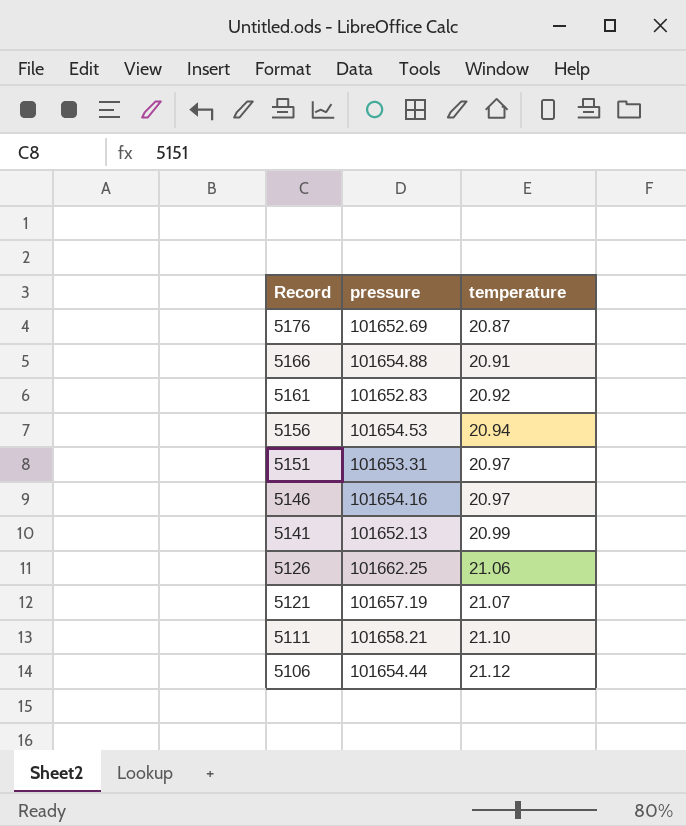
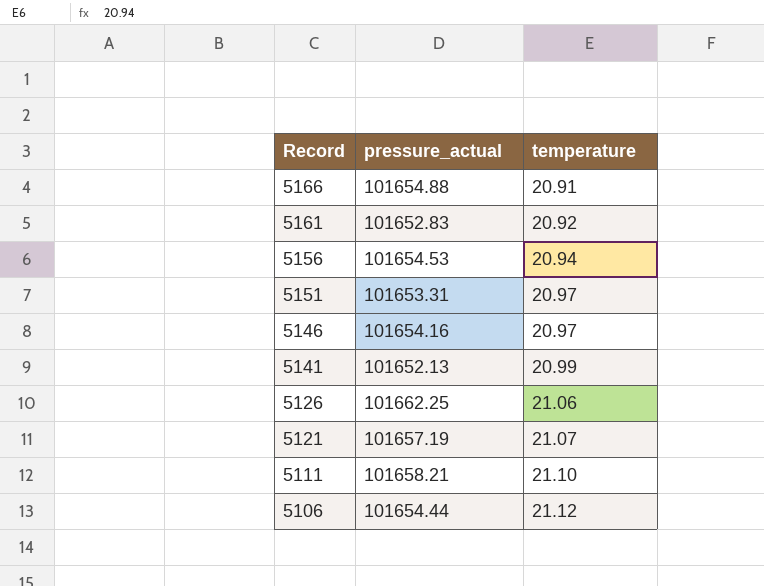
column name: pressure -> pressure_actual
row 5176: 101652.69 | 20.87 -> none

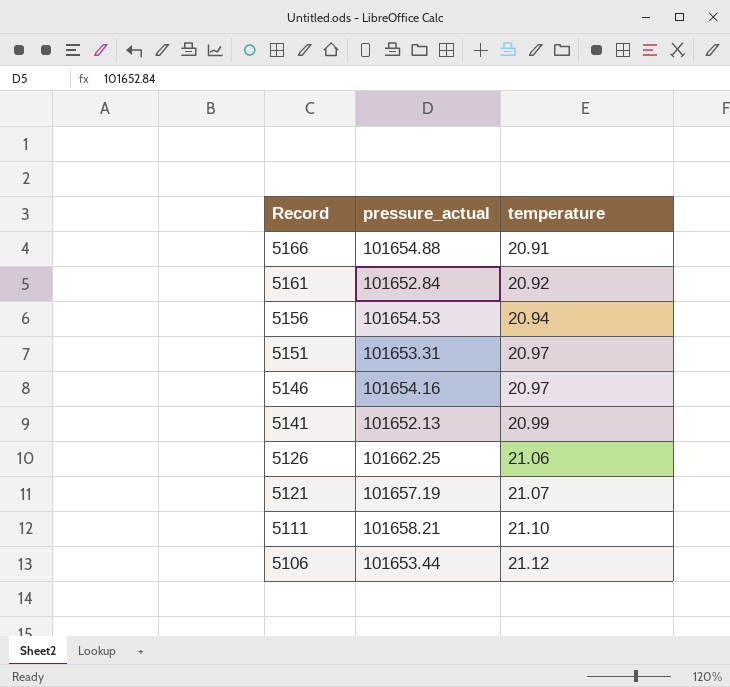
5161 | pressure_actual: 101652.83 -> 101652.84
5106 | pressure_actual: 101654.44 -> 101653.44

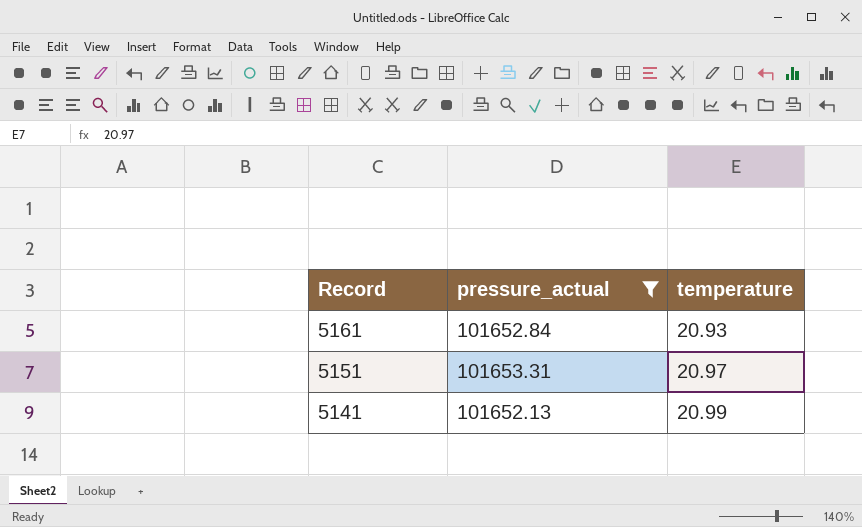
filter: none -> pressure_actual <= 101653.31
5161 | temperature: 20.92 -> 20.93

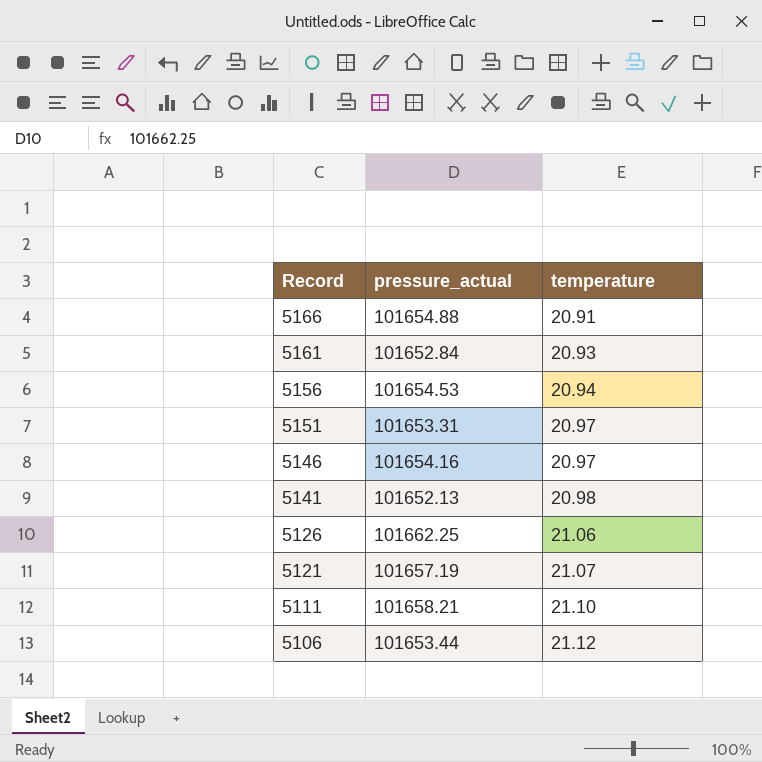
filter: pressure_actual <= 101653.31 -> none
5141 | temperature: 20.99 -> 20.98

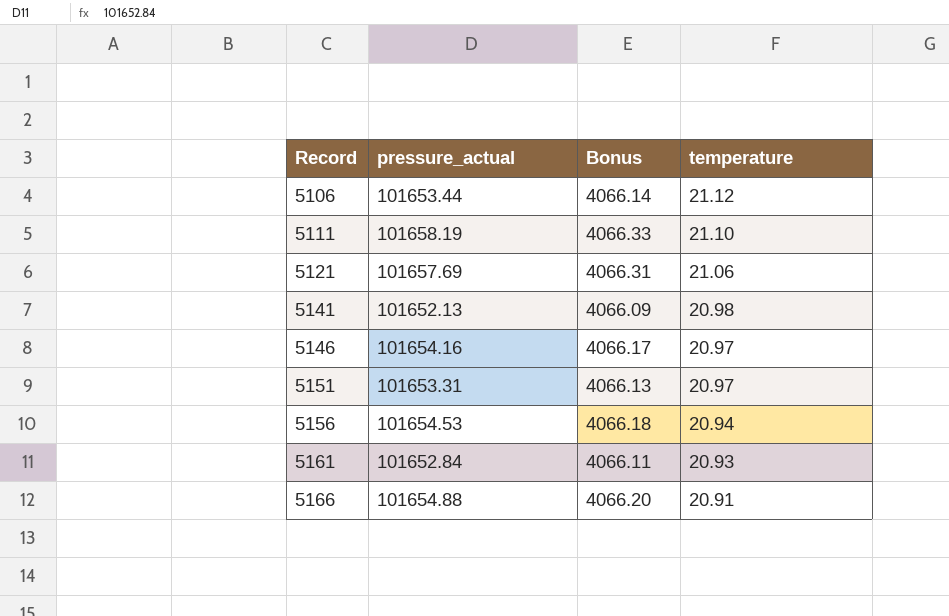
row order: Record descending -> Record ascending
column Bonus | formula: none -> [pressure_actual] * 0.04
row 5126: 101662.25 | 21.06 -> none
5111 | pressure_actual: 101658.21 -> 101658.19
5121 | pressure_actual: 101657.19 -> 101657.69
5121 | temperature: 21.07 -> 21.06

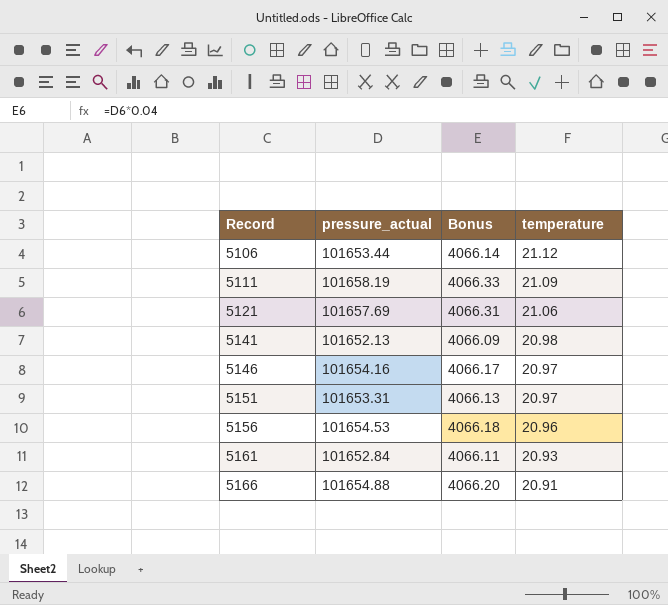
5111 | temperature: 21.10 -> 21.09
5156 | temperature: 20.94 -> 20.96

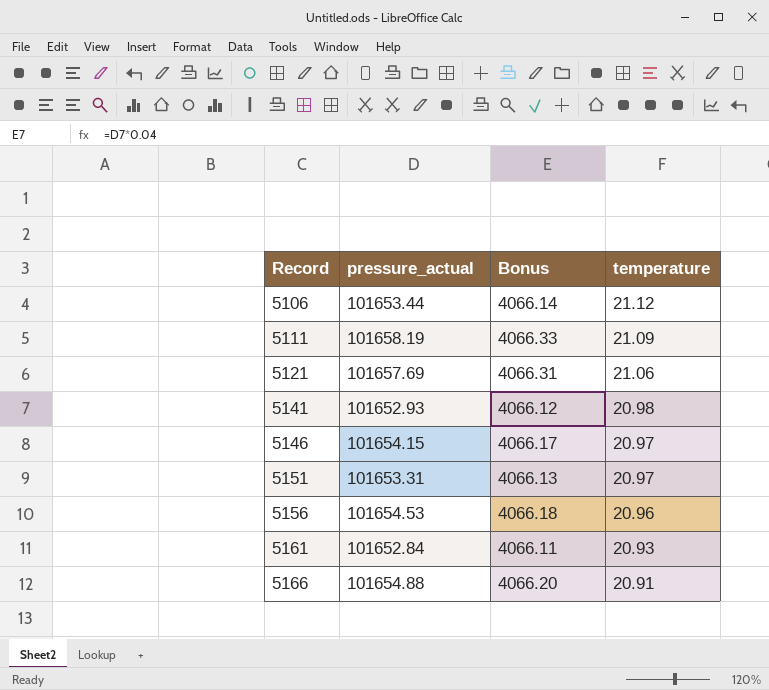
5141 | pressure_actual: 101652.13 -> 101652.93
5141 | Bonus: 4066.09 -> 4066.12
5146 | pressure_actual: 101654.16 -> 101654.15

